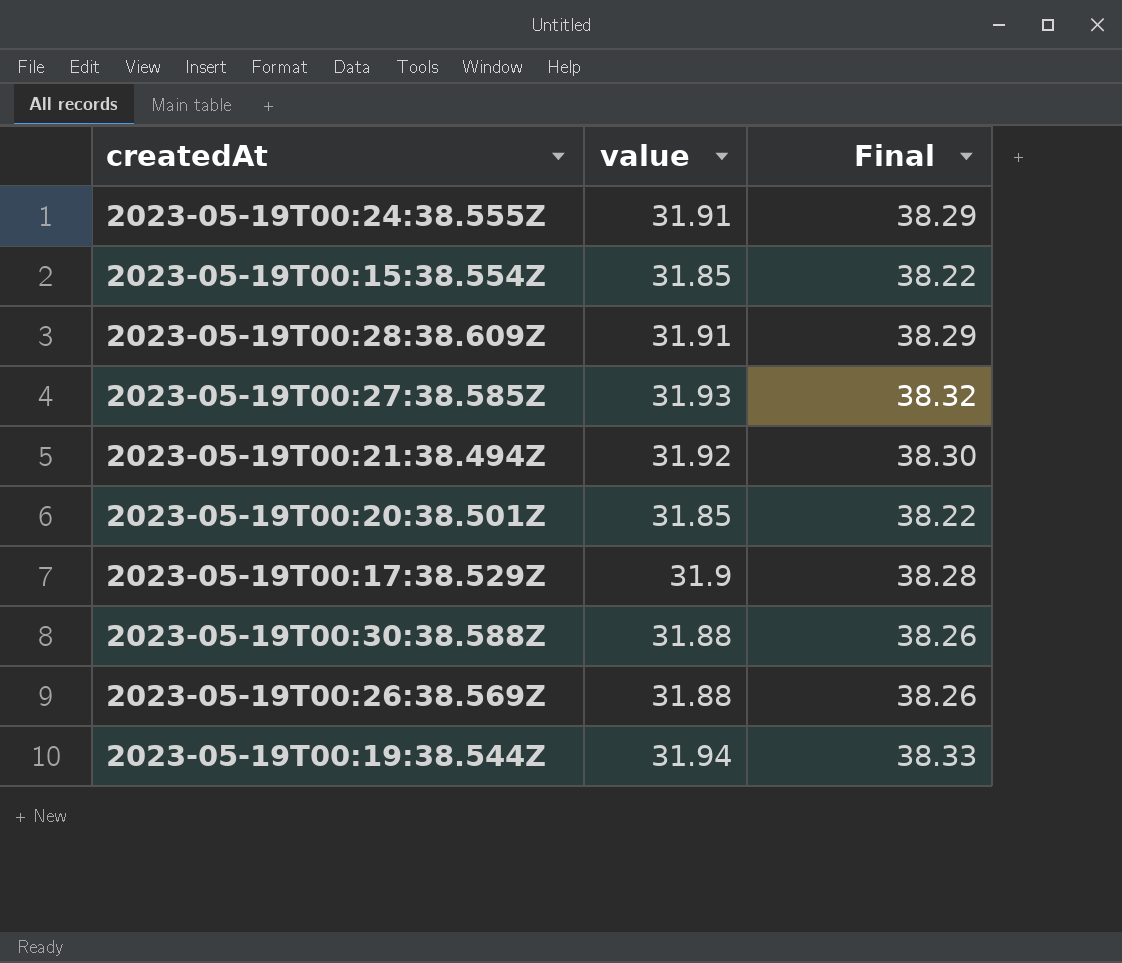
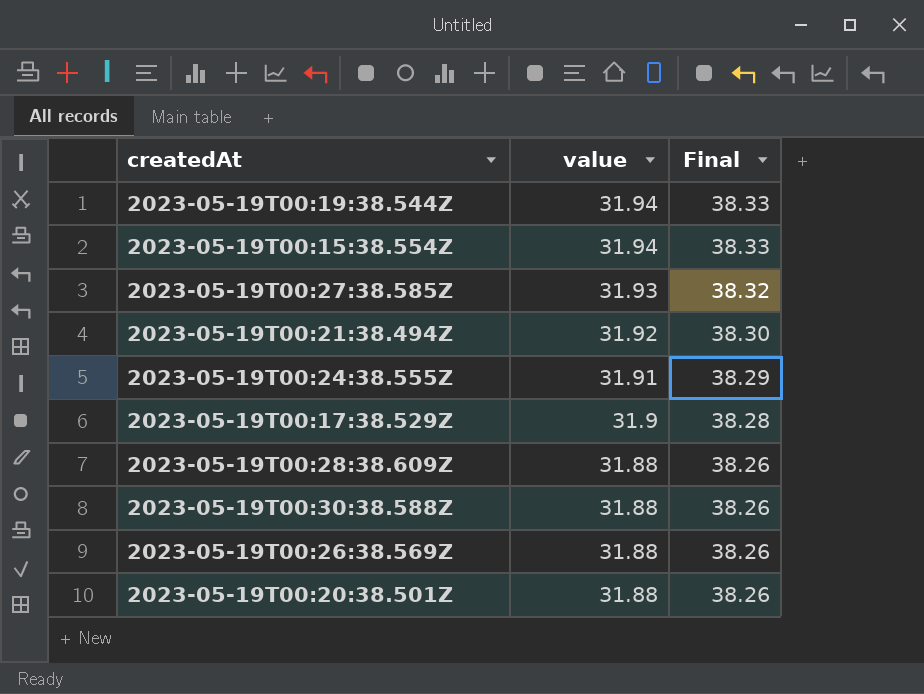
row order: none -> value descending
2023-05-19T00:15:38.554Z | value: 31.85 -> 31.94
2023-05-19T00:15:38.554Z | Final: 38.22 -> 38.33
2023-05-19T00:28:38.609Z | value: 31.91 -> 31.88
2023-05-19T00:28:38.609Z | Final: 38.29 -> 38.26
2023-05-19T00:20:38.501Z | value: 31.85 -> 31.88
2023-05-19T00:20:38.501Z | Final: 38.22 -> 38.26

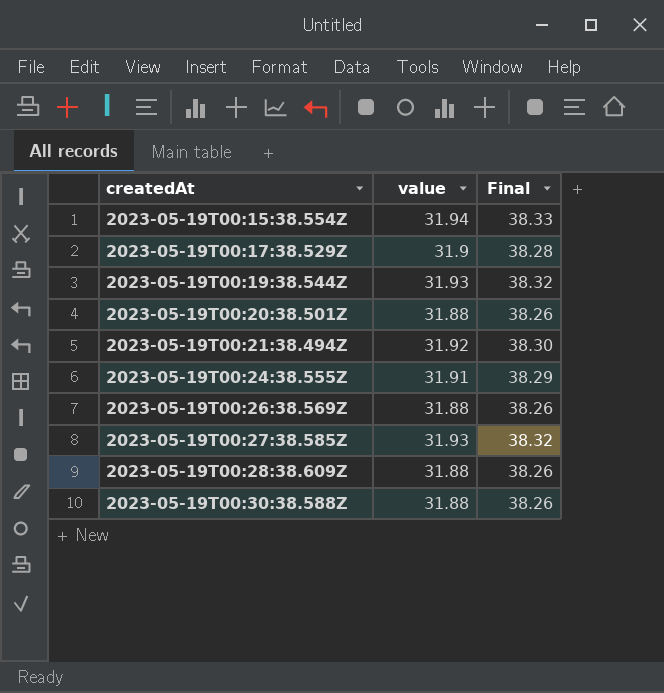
row order: value descending -> createdAt ascending
2023-05-19T00:19:38.544Z | value: 31.94 -> 31.93
2023-05-19T00:19:38.544Z | Final: 38.33 -> 38.32

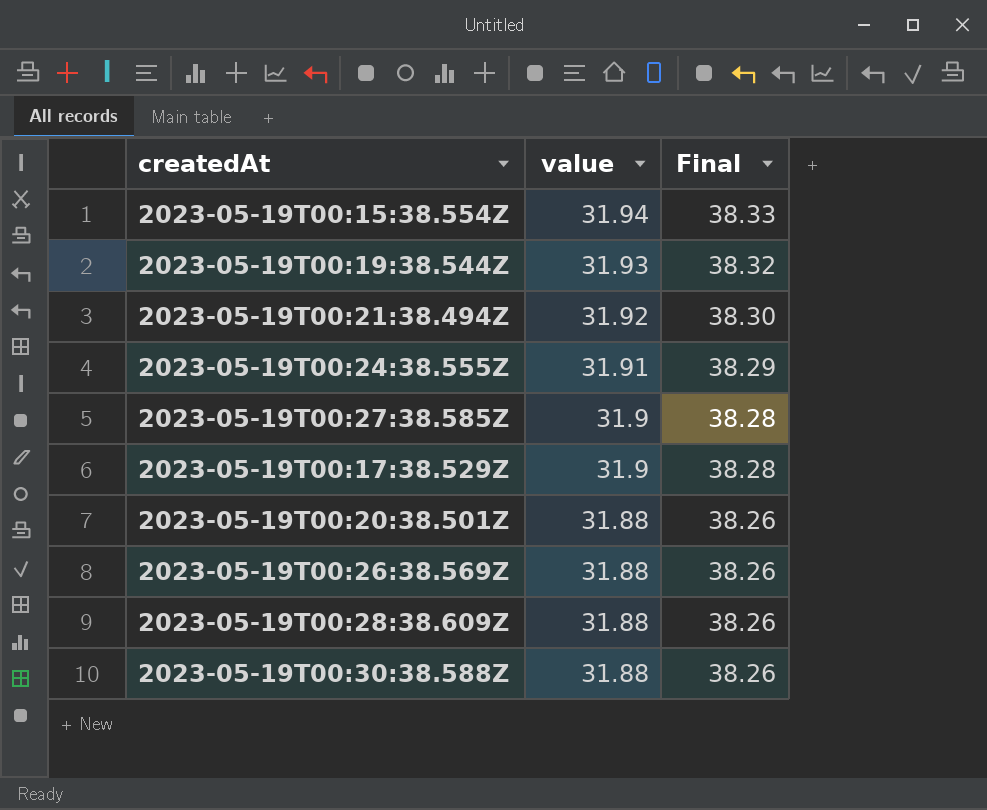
row order: createdAt ascending -> value descending
2023-05-19T00:27:38.585Z | value: 31.93 -> 31.9
2023-05-19T00:27:38.585Z | Final: 38.32 -> 38.28

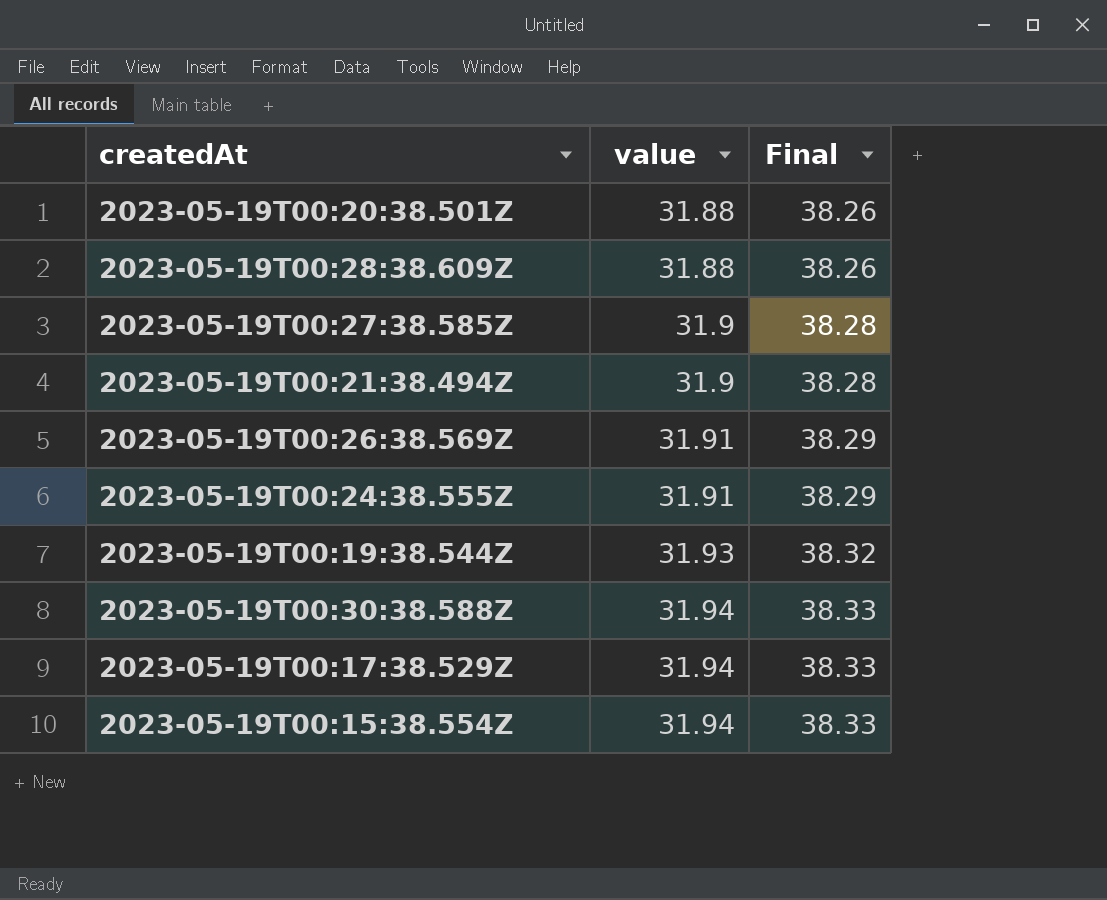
row order: value descending -> value ascending
2023-05-19T00:21:38.494Z | value: 31.92 -> 31.9
2023-05-19T00:21:38.494Z | Final: 38.30 -> 38.28
2023-05-19T00:26:38.569Z | value: 31.88 -> 31.91
2023-05-19T00:26:38.569Z | Final: 38.26 -> 38.29
2023-05-19T00:30:38.588Z | value: 31.88 -> 31.94
2023-05-19T00:30:38.588Z | Final: 38.26 -> 38.33
2023-05-19T00:17:38.529Z | value: 31.9 -> 31.94
2023-05-19T00:17:38.529Z | Final: 38.28 -> 38.33

